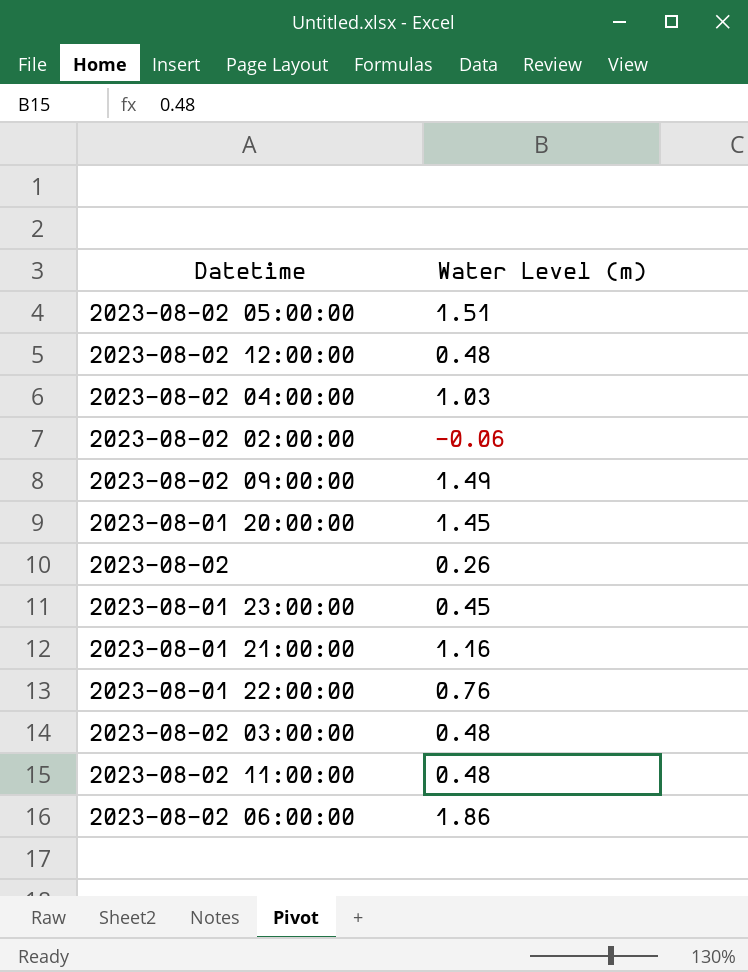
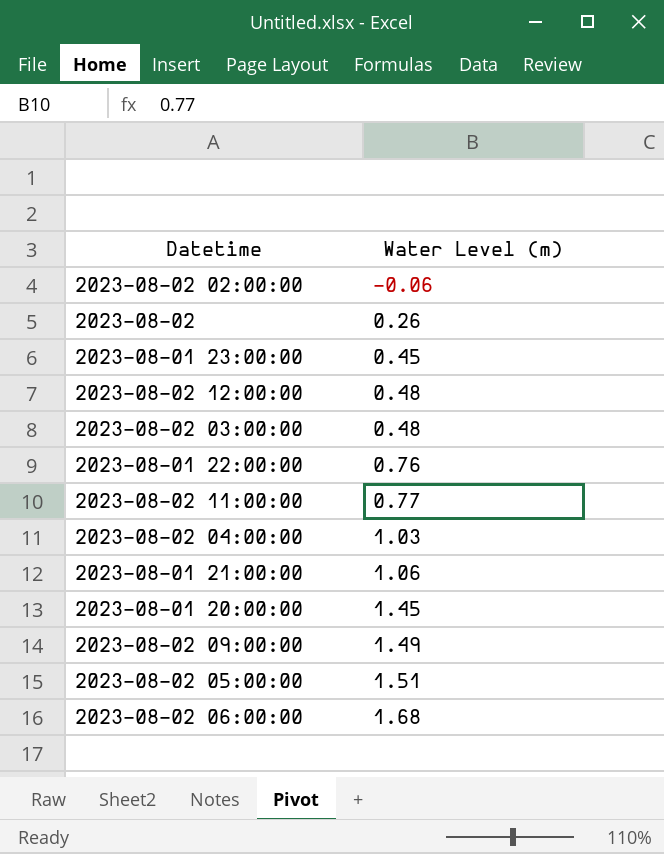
row order: none -> Water Level (m) ascending
2023-08-02 11:00:00 | Water Level (m): 0.48 -> 0.77
2023-08-01 21:00:00 | Water Level (m): 1.16 -> 1.06
2023-08-02 06:00:00 | Water Level (m): 1.86 -> 1.68

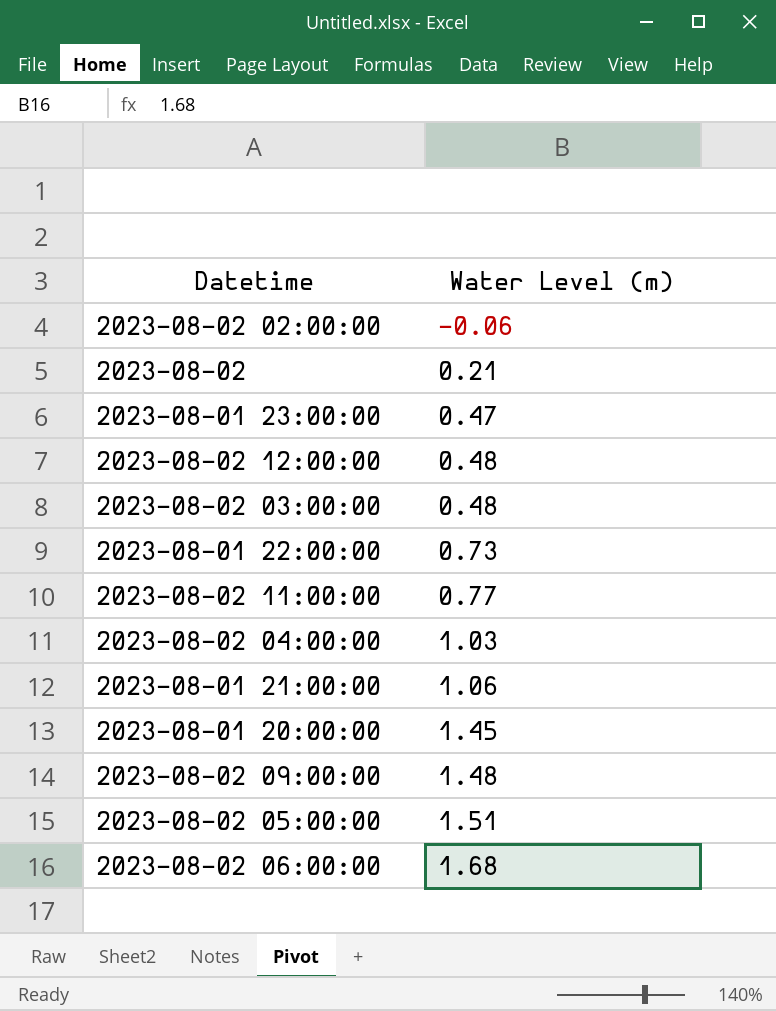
2023-08-02 | Water Level (m): 0.26 -> 0.21
2023-08-01 23:00:00 | Water Level (m): 0.45 -> 0.47
2023-08-01 22:00:00 | Water Level (m): 0.76 -> 0.73
2023-08-02 09:00:00 | Water Level (m): 1.49 -> 1.48

